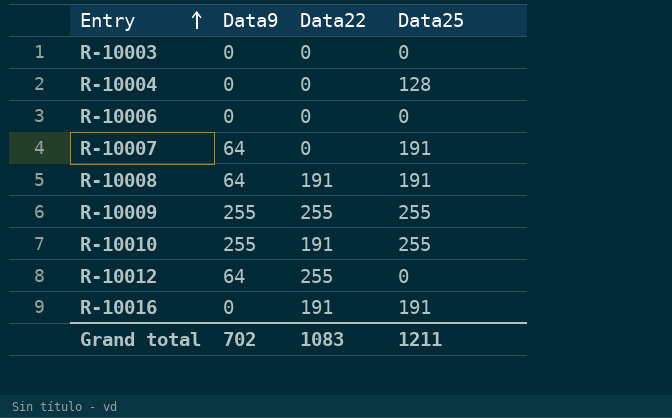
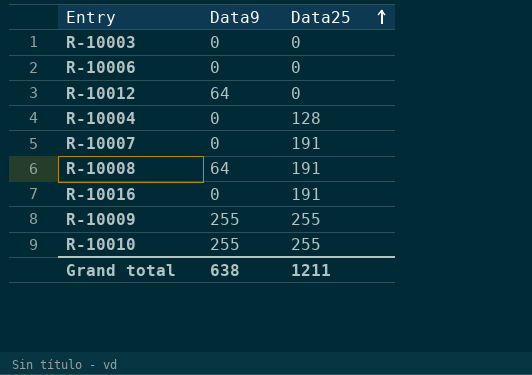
row order: Entry ascending -> Data25 ascending
column Data22 | position: 3 -> none
R-10007 | Data9: 64 -> 0
Grand total | Data9: 702 -> 638

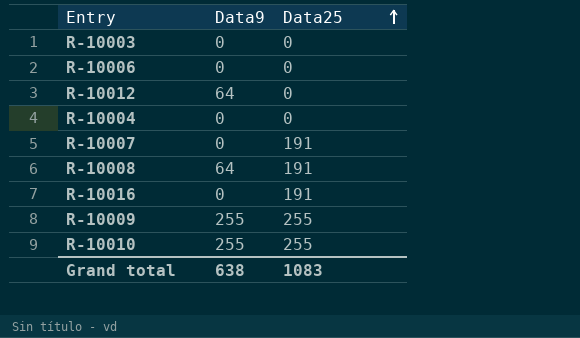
R-10004 | Data25: 128 -> 0
Grand total | Data25: 1211 -> 1083

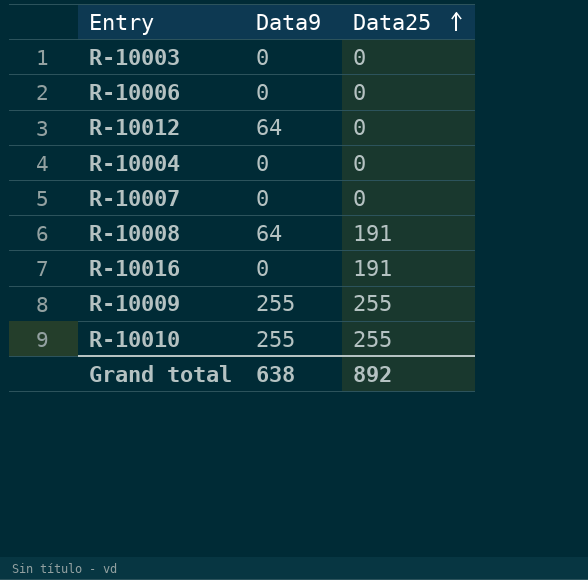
R-10007 | Data25: 191 -> 0
Grand total | Data25: 1083 -> 892

